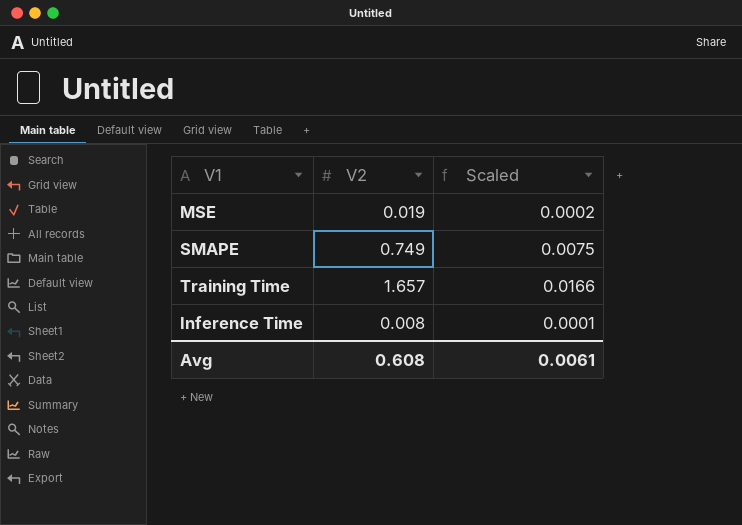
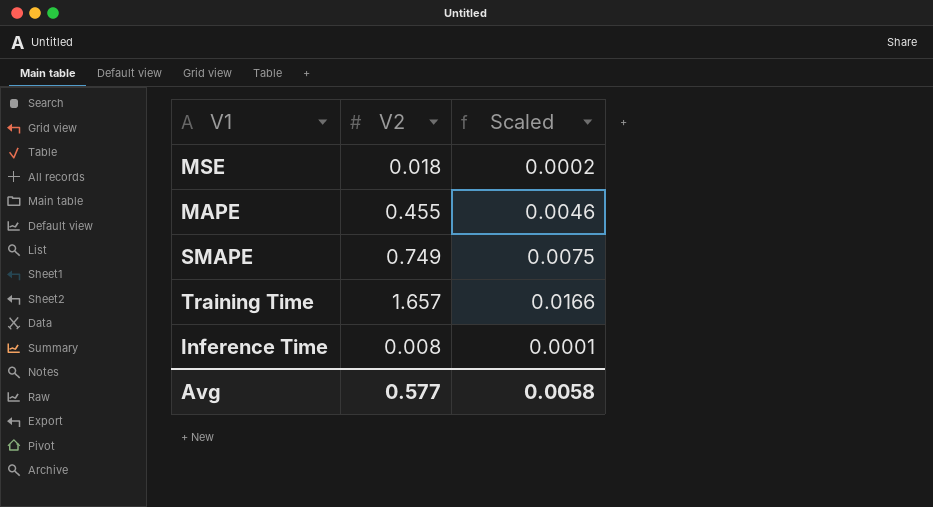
MSE | V2: 0.019 -> 0.018
row MAPE: none -> 0.455 | 0.0046
Avg | V2: 0.608 -> 0.577
Avg | Scaled: 0.0061 -> 0.0058

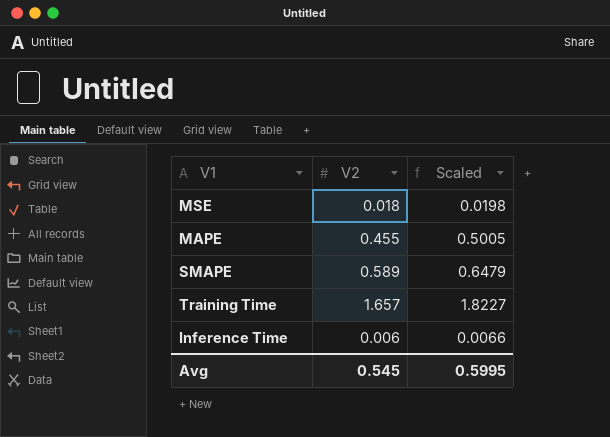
column Scaled | formula: [V2] * 0.01 -> [V2] * 1.1
SMAPE | V2: 0.749 -> 0.589
Inference Time | V2: 0.008 -> 0.006
Avg | V2: 0.577 -> 0.545
Avg | Scaled: 0.0058 -> 0.5995

